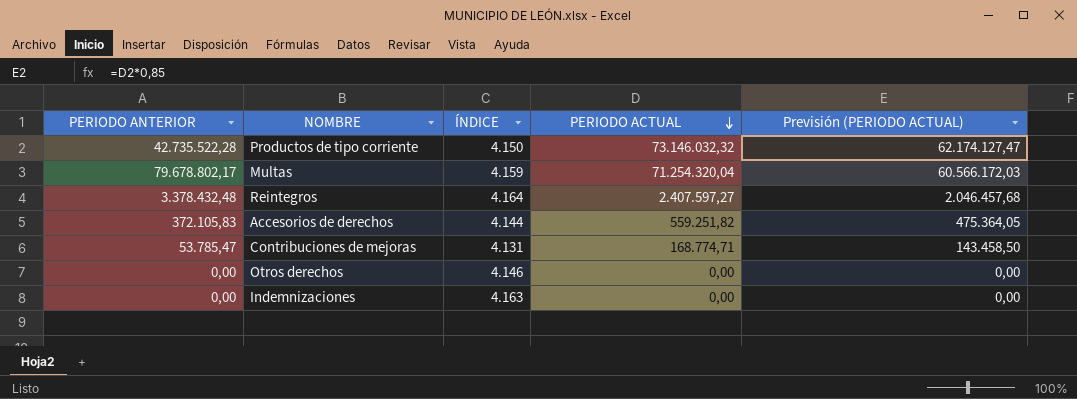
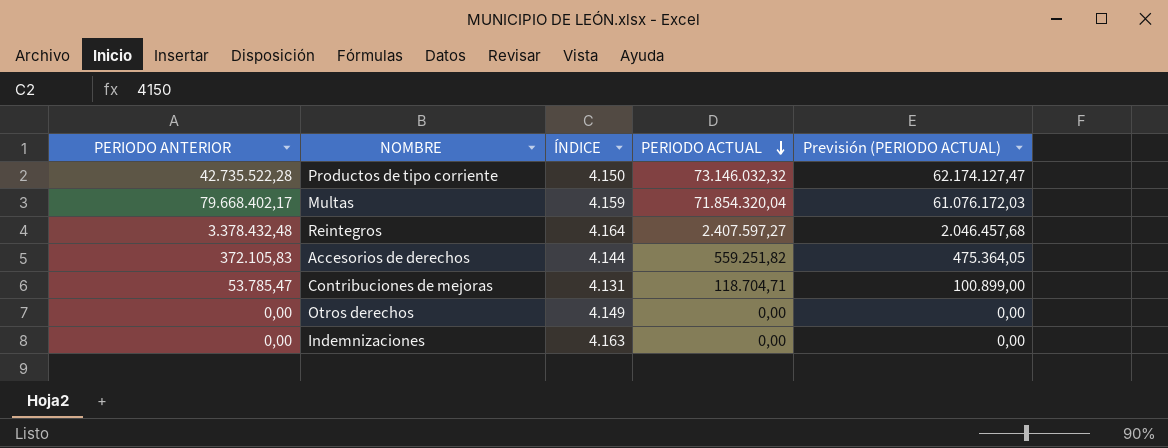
Multas | PERIODO ANTERIOR: 79.678.802,17 -> 79.668.402,17
Multas | PERIODO ACTUAL: 71.254.320,04 -> 71.854.320,04
Multas | Previsión (PERIODO ACTUAL): 60.566.172,03 -> 61.076.172,03
Contribuciones de mejoras | PERIODO ACTUAL: 168.774,71 -> 118.704,71
Contribuciones de mejoras | Previsión (PERIODO ACTUAL): 143.458,50 -> 100.899,00
Otros derechos | ÍNDICE: 4.146 -> 4.149

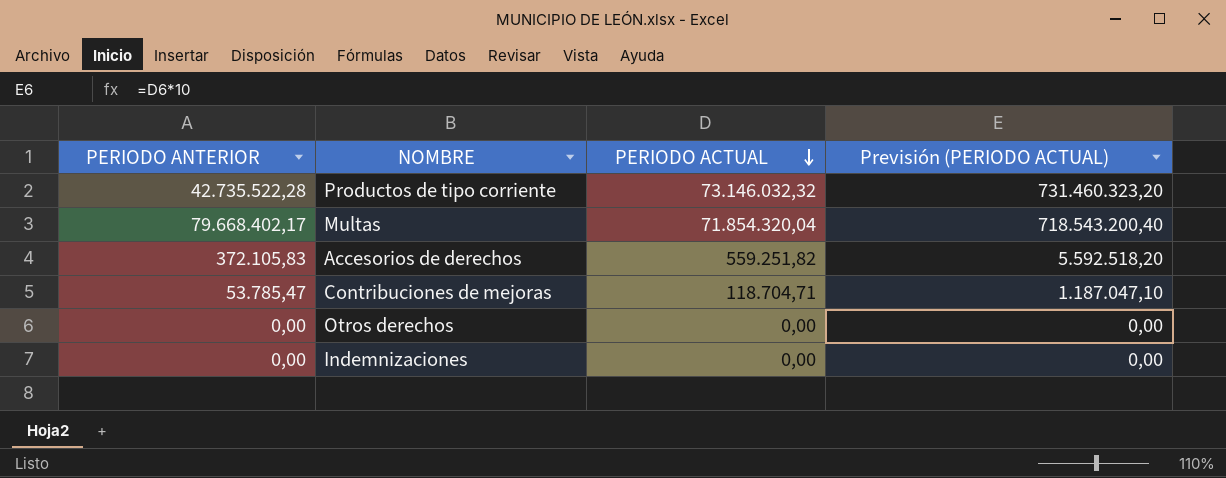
column ÍNDICE | position: 3 -> none
column Previsión (PERIODO ACTUAL) | formula: [PERIODO ACTUAL] * 0,85 -> [PERIODO ACTUAL] * 10
row Reintegros: 3.378.432,48 | 4.164 | 2.407.597,27 | 2.046.457,68 -> none

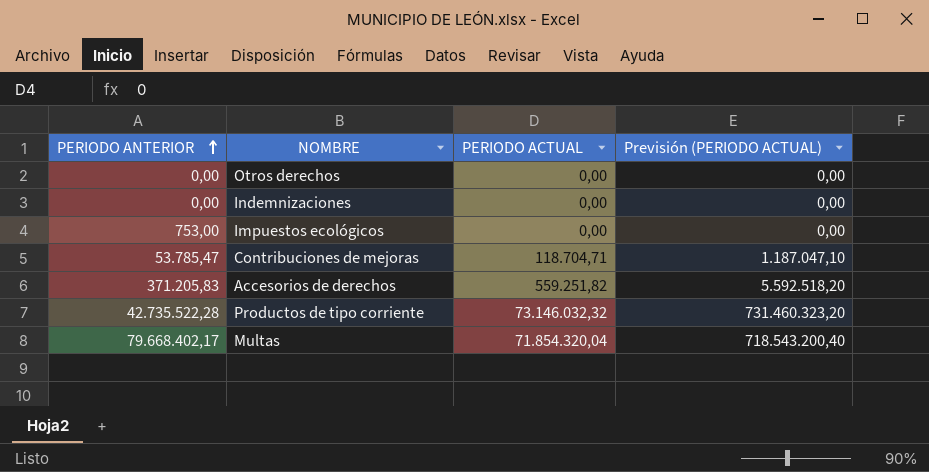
row order: PERIODO ACTUAL descending -> PERIODO ANTERIOR ascending
row Impuestos ecológicos: none -> 753,00 | 0,00 | 0,00
Accesorios de derechos | PERIODO ANTERIOR: 372.105,83 -> 371.205,83

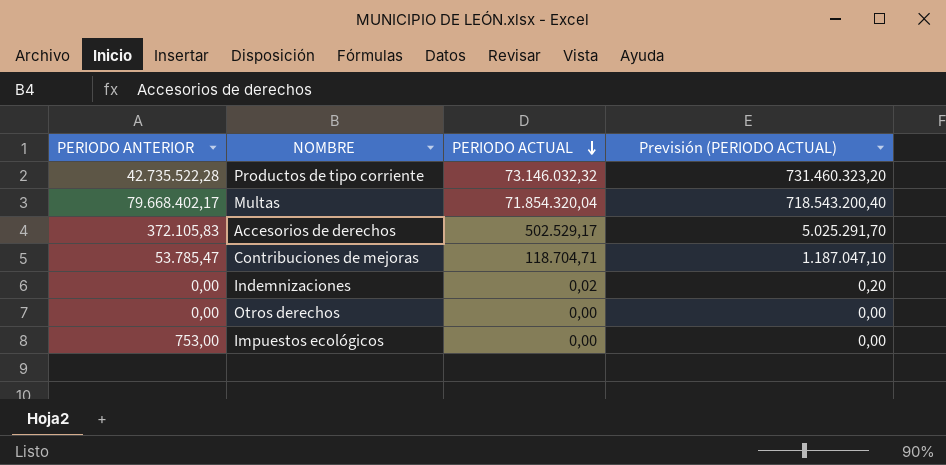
row order: PERIODO ANTERIOR ascending -> PERIODO ACTUAL descending
Accesorios de derechos | PERIODO ANTERIOR: 371.205,83 -> 372.105,83
Accesorios de derechos | PERIODO ACTUAL: 559.251,82 -> 502.529,17
Accesorios de derechos | Previsión (PERIODO ACTUAL): 5.592.518,20 -> 5.025.291,70
Indemnizaciones | PERIODO ACTUAL: 0,00 -> 0,02
Indemnizaciones | Previsión (PERIODO ACTUAL): 0,00 -> 0,20

